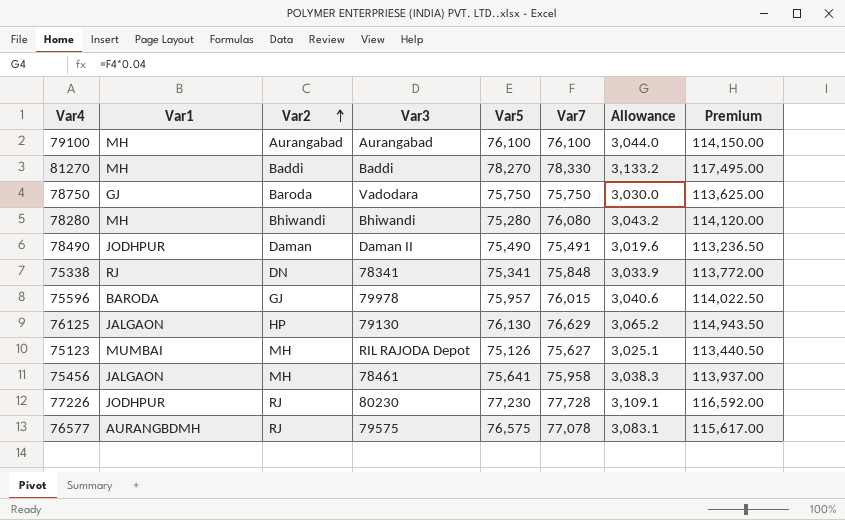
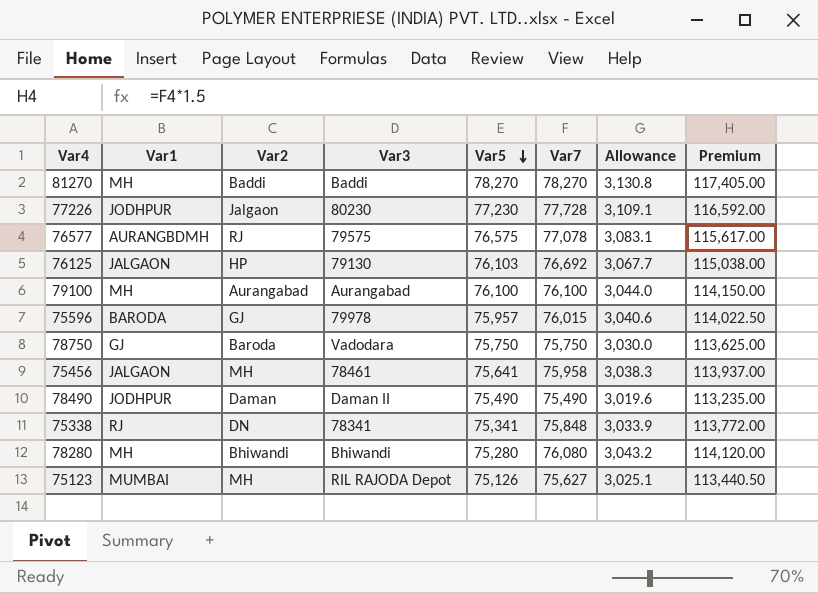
row order: Var2 ascending -> Var5 descending
81270 | Var7: 78,330 -> 78,270
81270 | Allowance: 3,133.2 -> 3,130.8
81270 | Premium: 117,495.00 -> 117,405.00
77226 | Var2: RJ -> Jalgaon
76125 | Var5: 76,130 -> 76,103
76125 | Var7: 76,629 -> 76,692
76125 | Allowance: 3,065.2 -> 3,067.7
76125 | Premium: 114,943.50 -> 115,038.00
78490 | Var7: 75,491 -> 75,490
78490 | Premium: 113,236.50 -> 113,235.00

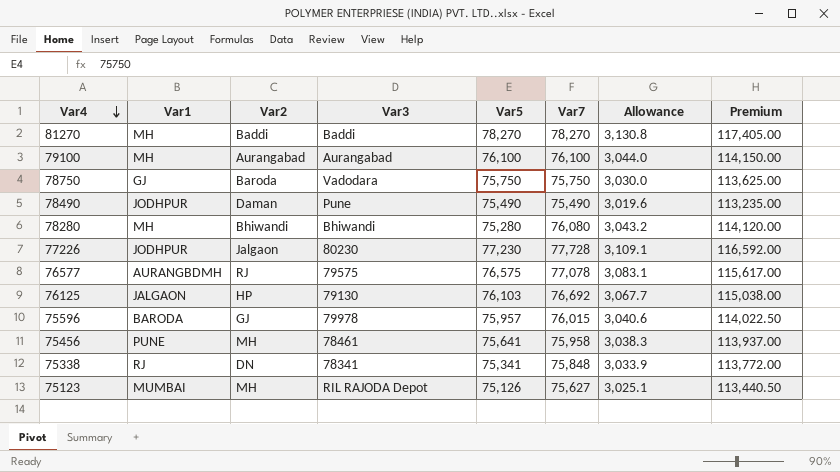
row order: Var5 descending -> Var4 descending
78490 | Var3: Daman II -> Pune
75456 | Var1: JALGAON -> PUNE

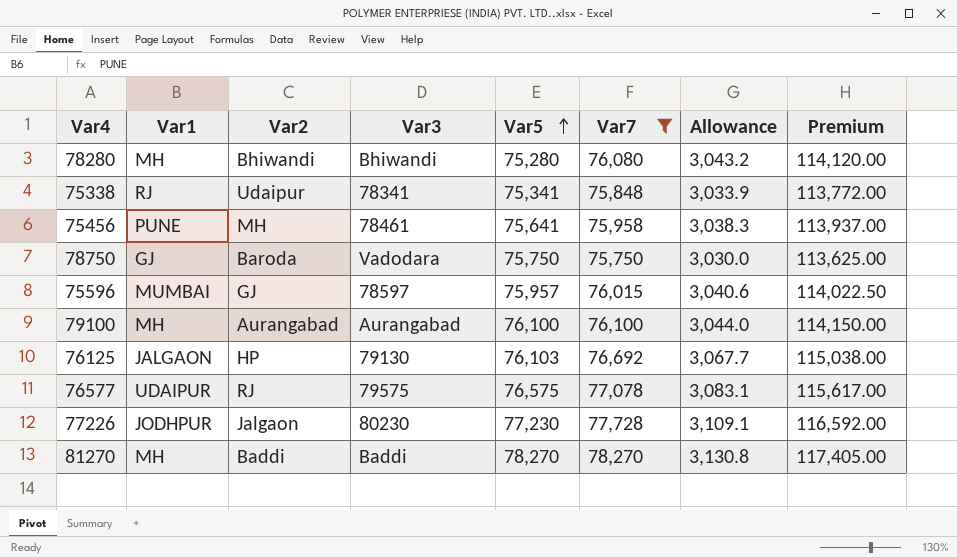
filter: none -> Var7 >= 75,750
row order: Var4 descending -> Var5 ascending
75338 | Var2: DN -> Udaipur
75596 | Var1: BARODA -> MUMBAI
75596 | Var3: 79978 -> 78597
76577 | Var1: AURANGBDMH -> UDAIPUR

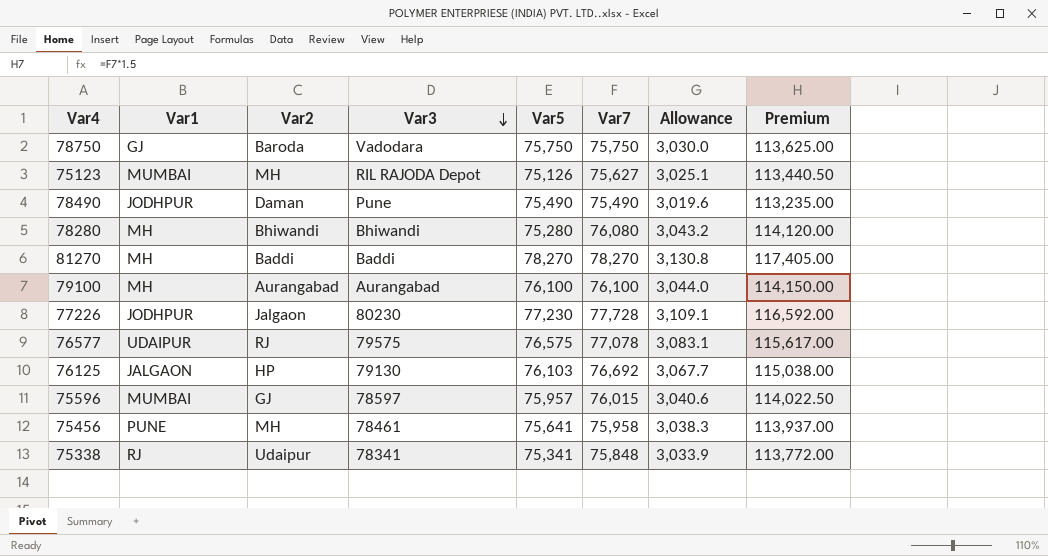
filter: Var7 >= 75,750 -> none
row order: Var5 ascending -> Var3 descending

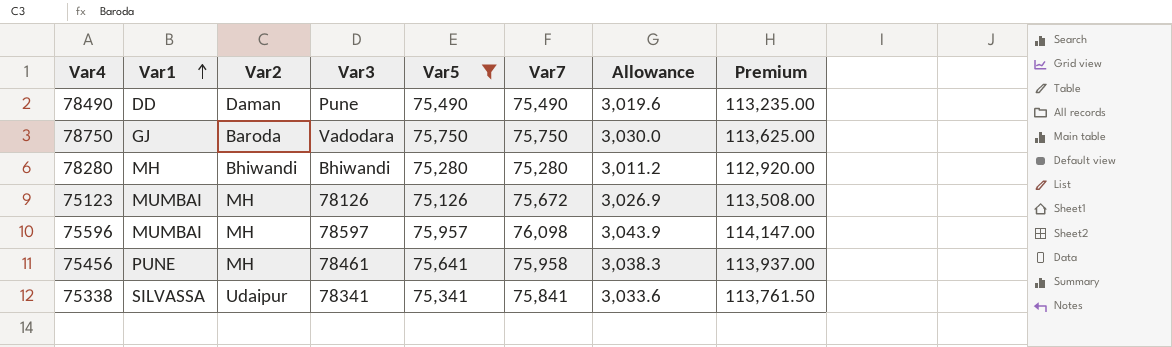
filter: none -> Var5 <= 75,957
row order: Var3 descending -> Var1 ascending
78490 | Var1: JODHPUR -> DD
78280 | Var7: 76,080 -> 75,280
78280 | Allowance: 3,043.2 -> 3,011.2
78280 | Premium: 114,120.00 -> 112,920.00
75123 | Var3: RIL RAJODA Depot -> 78126
75123 | Var7: 75,627 -> 75,672
75123 | Allowance: 3,025.1 -> 3,026.9
75123 | Premium: 113,440.50 -> 113,508.00
75596 | Var2: GJ -> MH
75596 | Var7: 76,015 -> 76,098
75596 | Allowance: 3,040.6 -> 3,043.9
75596 | Premium: 114,022.50 -> 114,147.00
75338 | Var1: RJ -> SILVASSA
75338 | Var7: 75,848 -> 75,841
75338 | Allowance: 3,033.9 -> 3,033.6
75338 | Premium: 113,772.00 -> 113,761.50

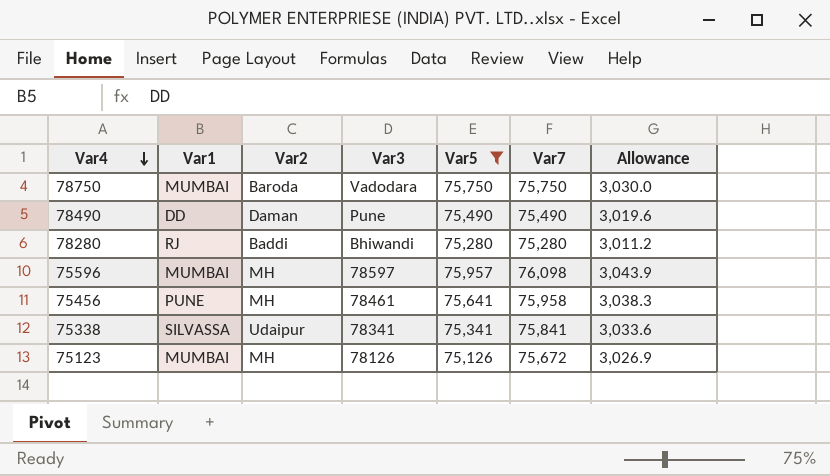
row order: Var1 ascending -> Var4 descending
column Premium | formula: [Var7] * 1.5 -> none
78750 | Var1: GJ -> MUMBAI
78280 | Var1: MH -> RJ
78280 | Var2: Bhiwandi -> Baddi

